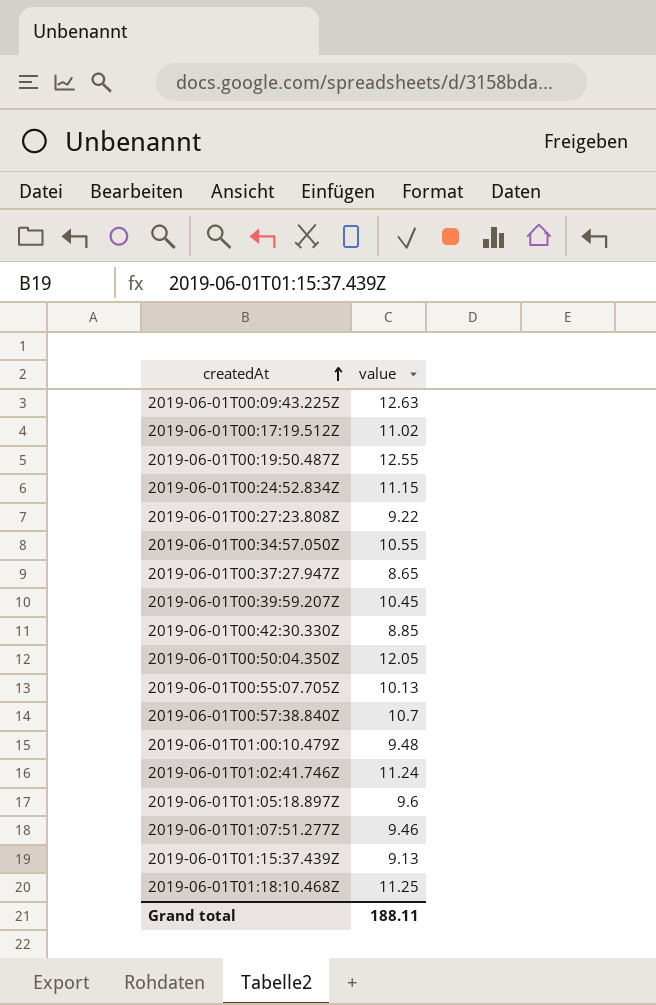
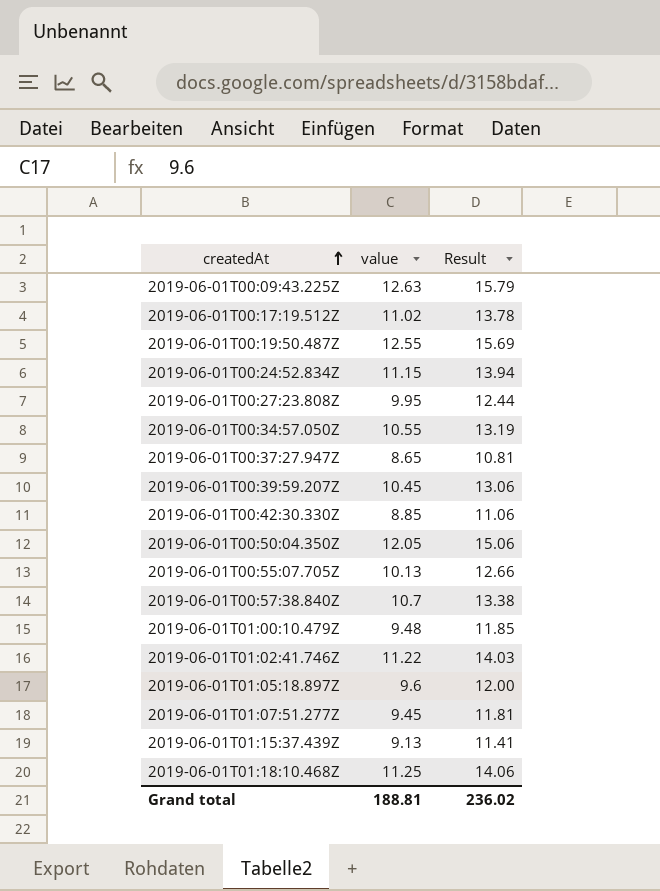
column Result | formula: none -> [value] * 1.25
2019-06-01T00:27:23.808Z | value: 9.22 -> 9.95
2019-06-01T01:02:41.746Z | value: 11.24 -> 11.22
2019-06-01T01:07:51.277Z | value: 9.46 -> 9.45
Grand total | value: 188.11 -> 188.81

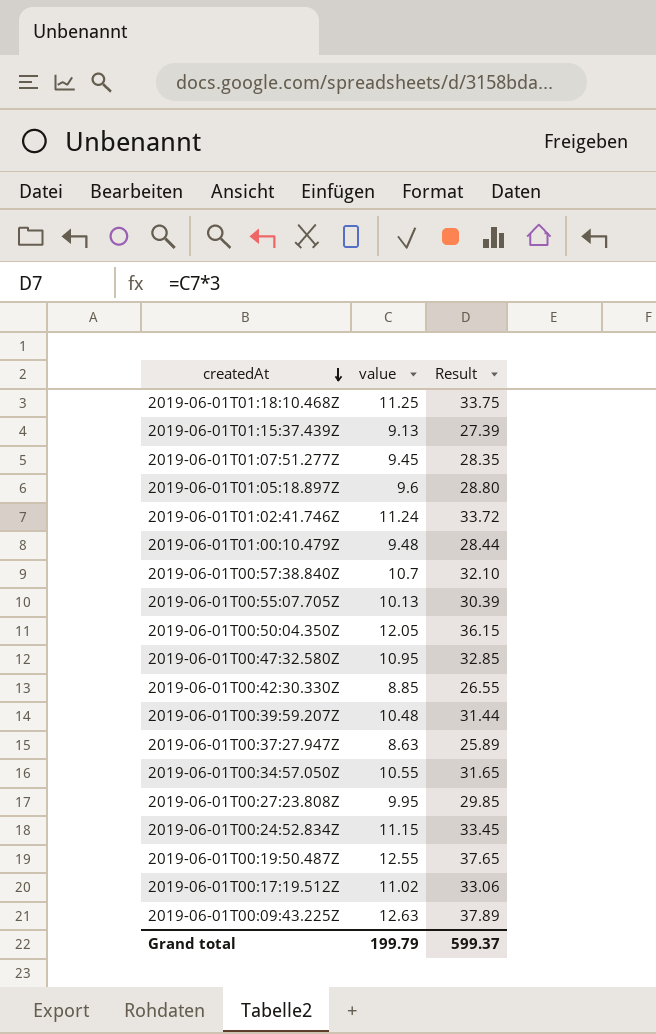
row order: createdAt ascending -> createdAt descending
column Result | formula: [value] * 1.25 -> [value] * 3
2019-06-01T01:02:41.746Z | value: 11.22 -> 11.24
row 2019-06-01T00:47:32.580Z: none -> 10.95 | 32.85
2019-06-01T00:39:59.207Z | value: 10.45 -> 10.48
2019-06-01T00:37:27.947Z | value: 8.65 -> 8.63
Grand total | value: 188.81 -> 199.79
Grand total | Result: 236.02 -> 599.37

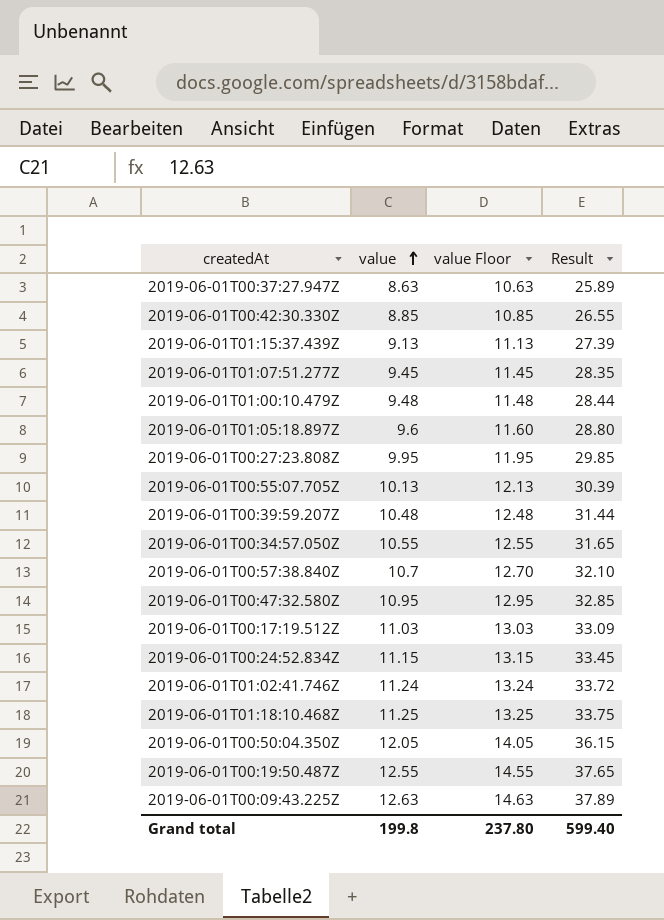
row order: createdAt descending -> value ascending
column value Floor | formula: none -> [value] + 2
2019-06-01T00:17:19.512Z | value: 11.02 -> 11.03
2019-06-01T00:17:19.512Z | Result: 33.06 -> 33.09
Grand total | value: 199.79 -> 199.8
Grand total | Result: 599.37 -> 599.40

